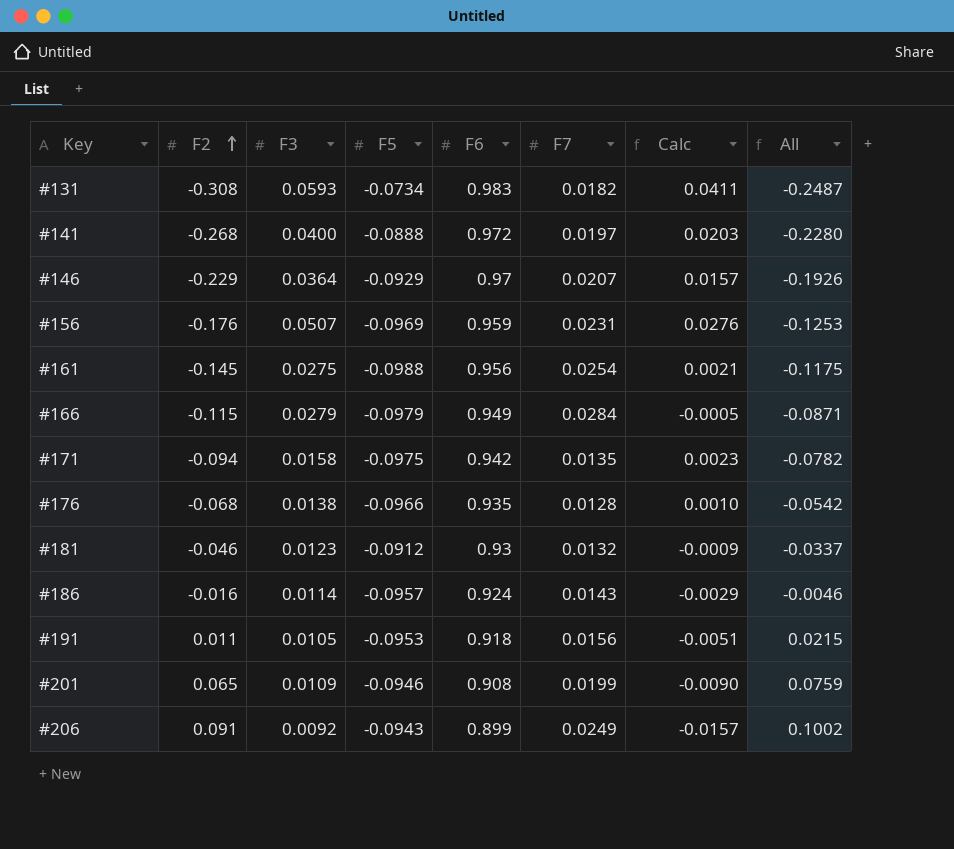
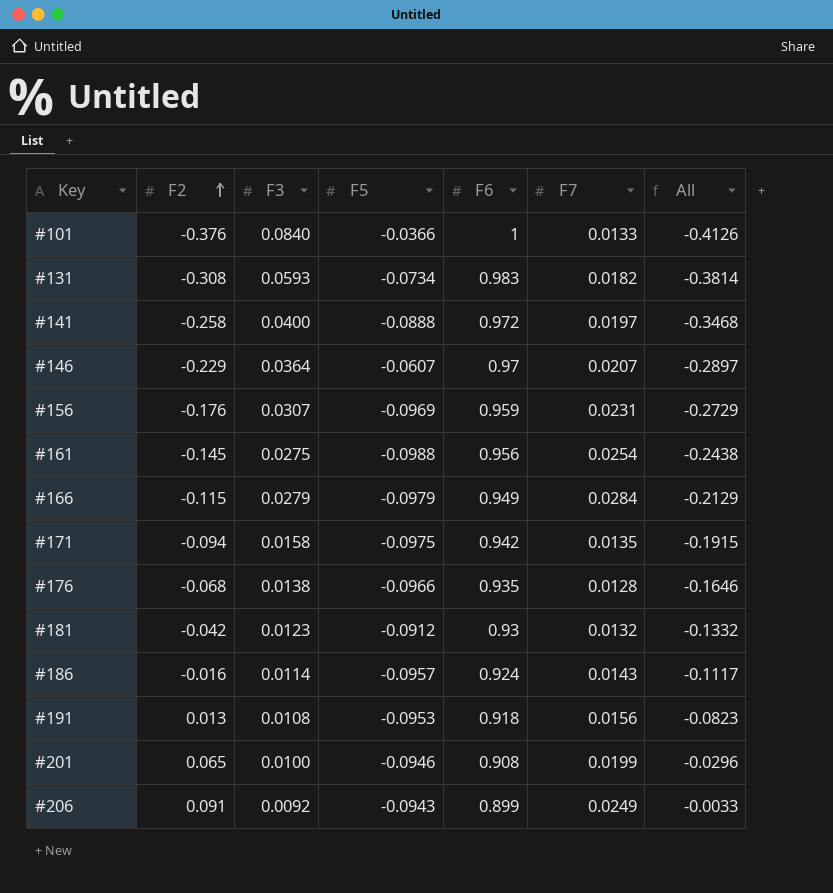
column Calc | formula: [F3] - [F7] -> none
column All | formula: [F2] + [F3] -> [F2] + [F5]
row #101: none -> -0.376 | 0.0840 | -0.0366 | 1 | 0.0133 | -0.4126
#141 | F2: -0.268 -> -0.258
#146 | F5: -0.0929 -> -0.0607
#156 | F3: 0.0507 -> 0.0307
#181 | F2: -0.046 -> -0.042
#191 | F2: 0.011 -> 0.013
#191 | F3: 0.0105 -> 0.0108
#201 | F3: 0.0109 -> 0.0100

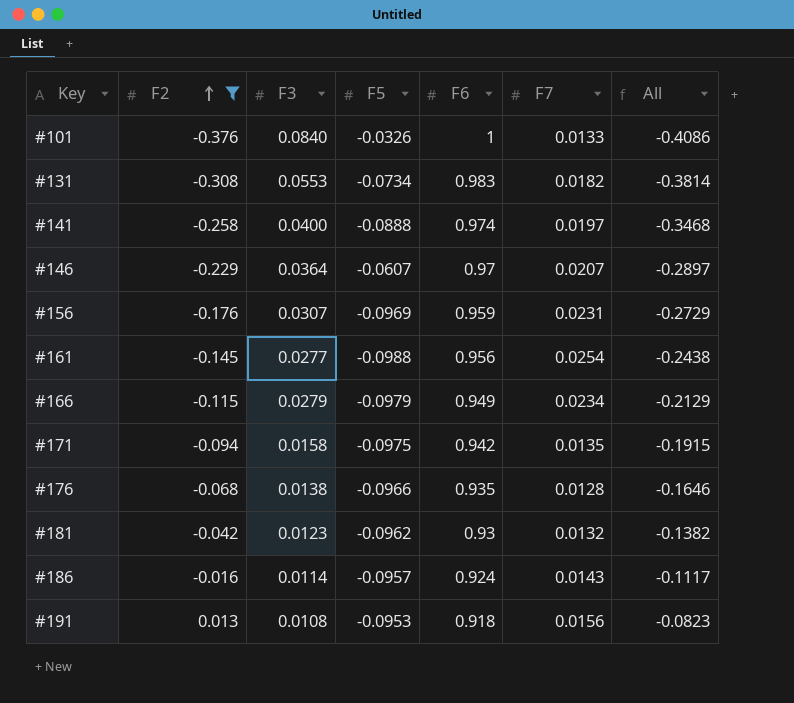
filter: none -> F2 <= 0.013
#101 | F5: -0.0366 -> -0.0326
#101 | All: -0.4126 -> -0.4086
#131 | F3: 0.0593 -> 0.0553
#141 | F6: 0.972 -> 0.974
#161 | F3: 0.0275 -> 0.0277
#166 | F7: 0.0284 -> 0.0234
#181 | F5: -0.0912 -> -0.0962
#181 | All: -0.1332 -> -0.1382

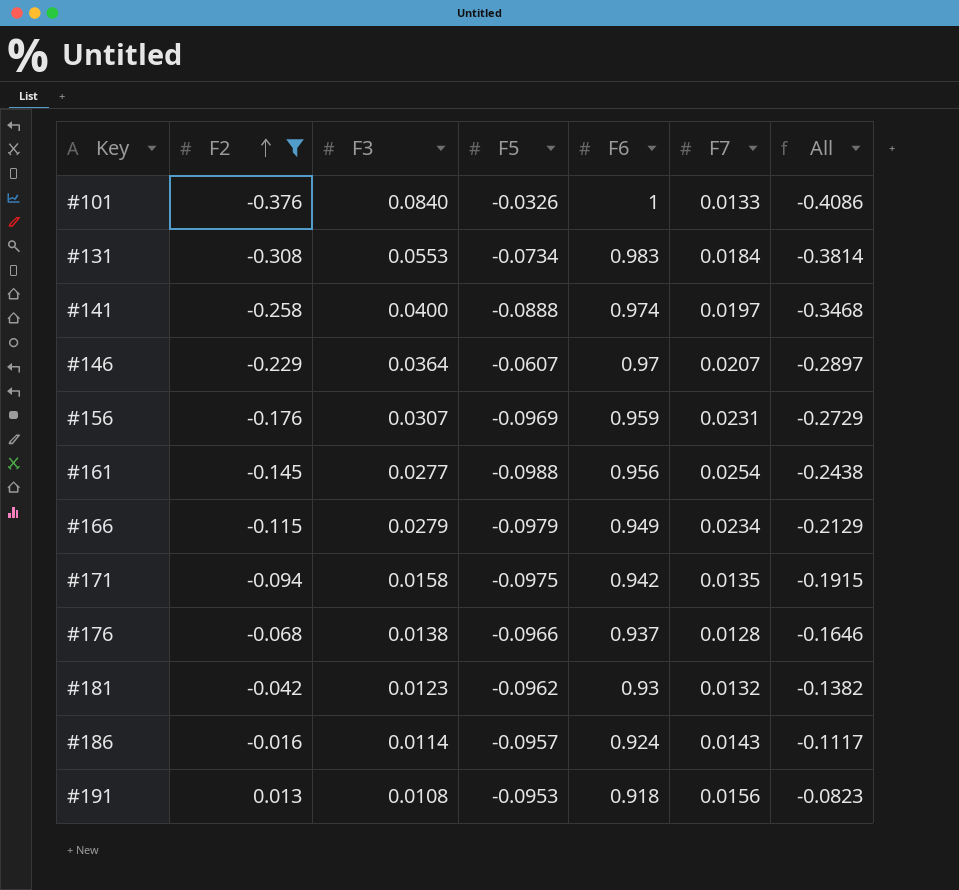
#131 | F7: 0.0182 -> 0.0184
#176 | F6: 0.935 -> 0.937

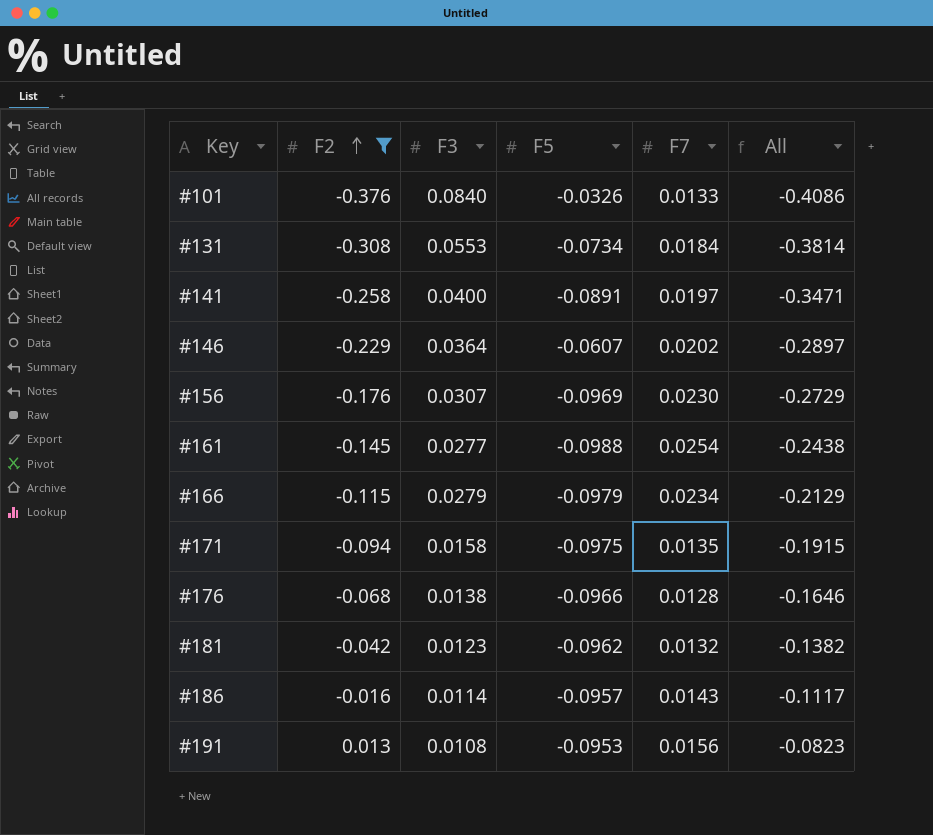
column F6 | position: 5 -> none
#141 | F5: -0.0888 -> -0.0891
#141 | All: -0.3468 -> -0.3471
#146 | F7: 0.0207 -> 0.0202
#156 | F7: 0.0231 -> 0.0230

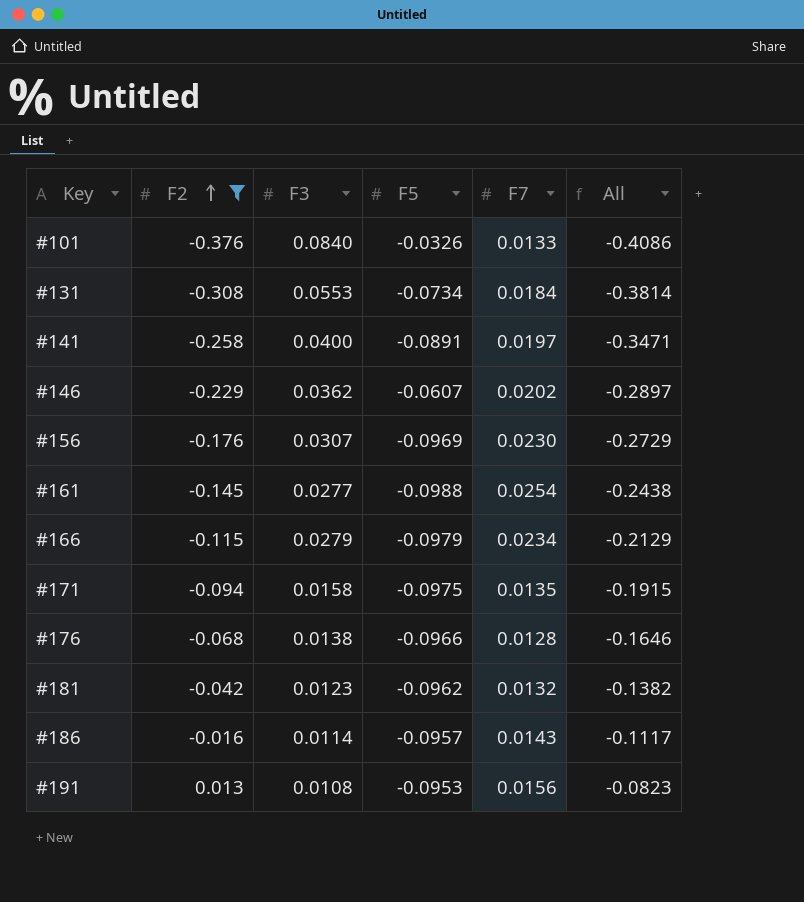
#146 | F3: 0.0364 -> 0.0362

